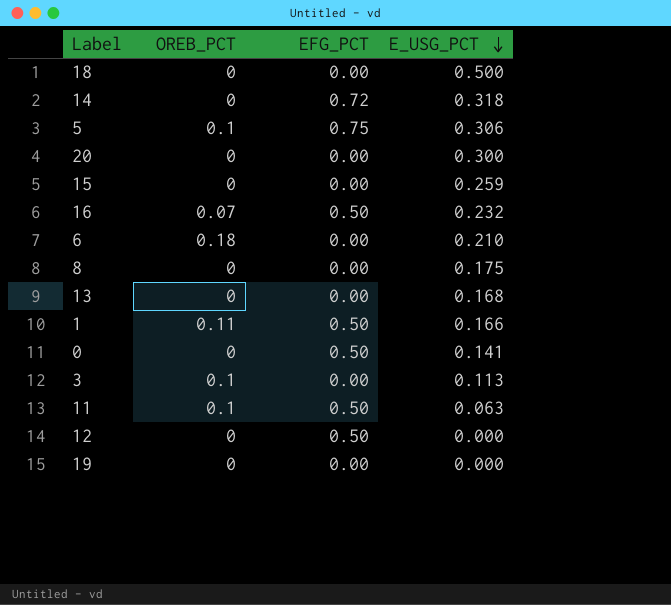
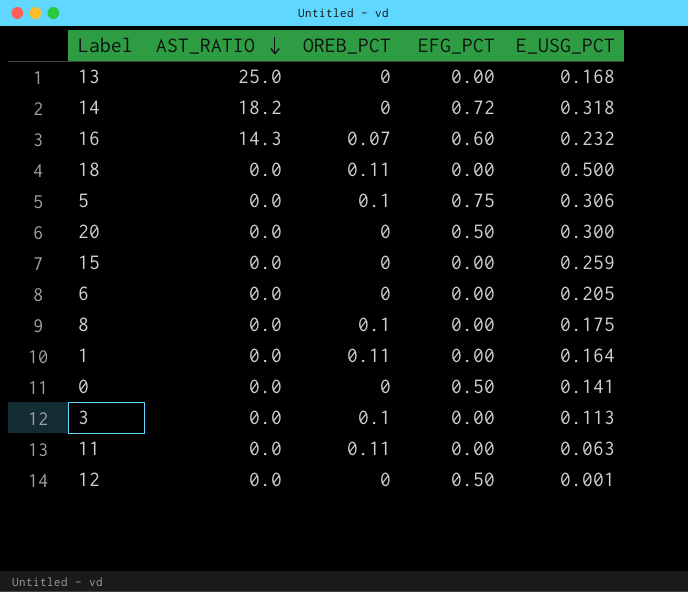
row order: E_USG_PCT descending -> AST_RATIO descending
column AST_RATIO | position: none -> 2
row 19: 0 | 0.00 | 0.000 -> none
16 | EFG_PCT: 0.50 -> 0.60
18 | OREB_PCT: 0 -> 0.11
20 | EFG_PCT: 0.00 -> 0.50
6 | OREB_PCT: 0.18 -> 0
6 | E_USG_PCT: 0.210 -> 0.205
8 | OREB_PCT: 0 -> 0.1
1 | EFG_PCT: 0.50 -> 0.00
1 | E_USG_PCT: 0.166 -> 0.164
11 | OREB_PCT: 0.1 -> 0.11
11 | EFG_PCT: 0.50 -> 0.00
12 | E_USG_PCT: 0.000 -> 0.001

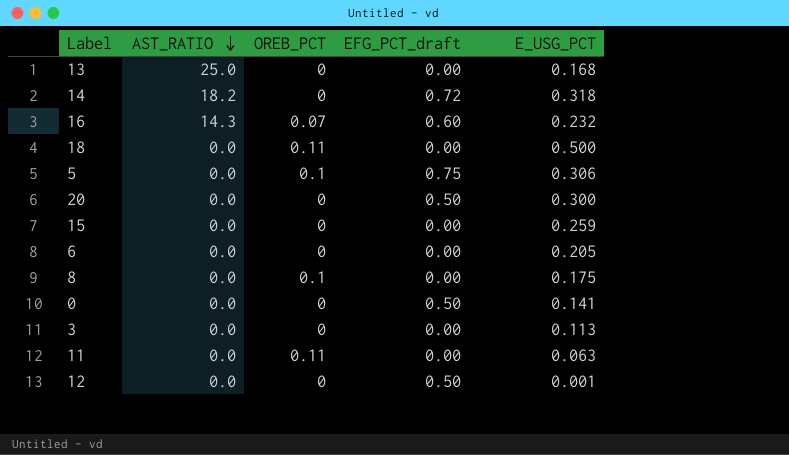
column name: EFG_PCT -> EFG_PCT_draft
row 1: 0.0 | 0.11 | 0.00 | 0.164 -> none
3 | OREB_PCT: 0.1 -> 0

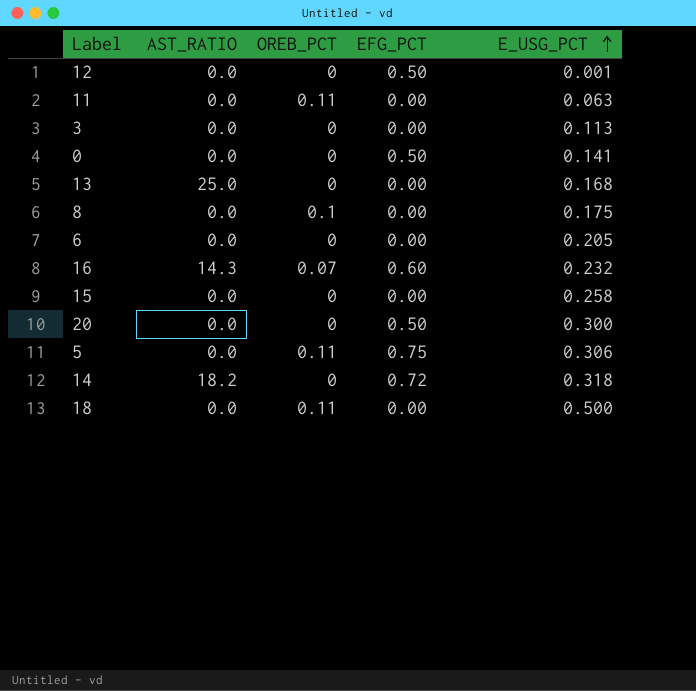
row order: AST_RATIO descending -> E_USG_PCT ascending
column name: EFG_PCT_draft -> EFG_PCT
15 | E_USG_PCT: 0.259 -> 0.258
5 | OREB_PCT: 0.1 -> 0.11

